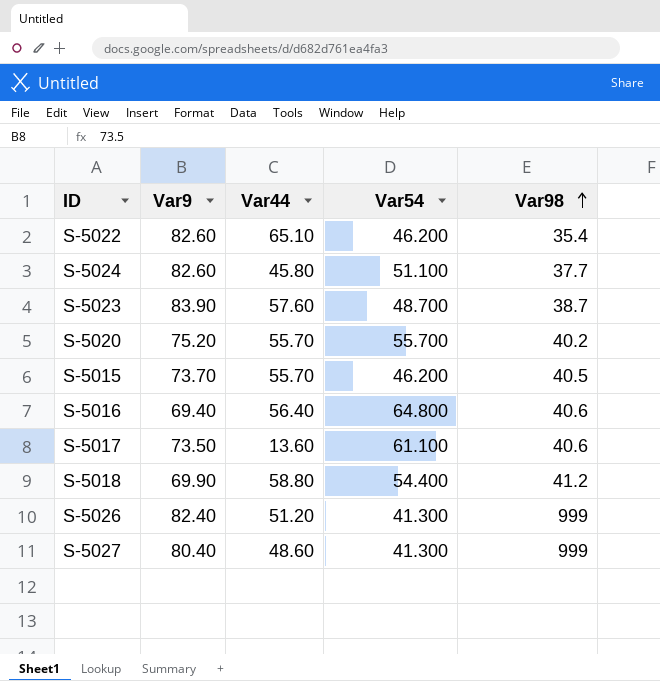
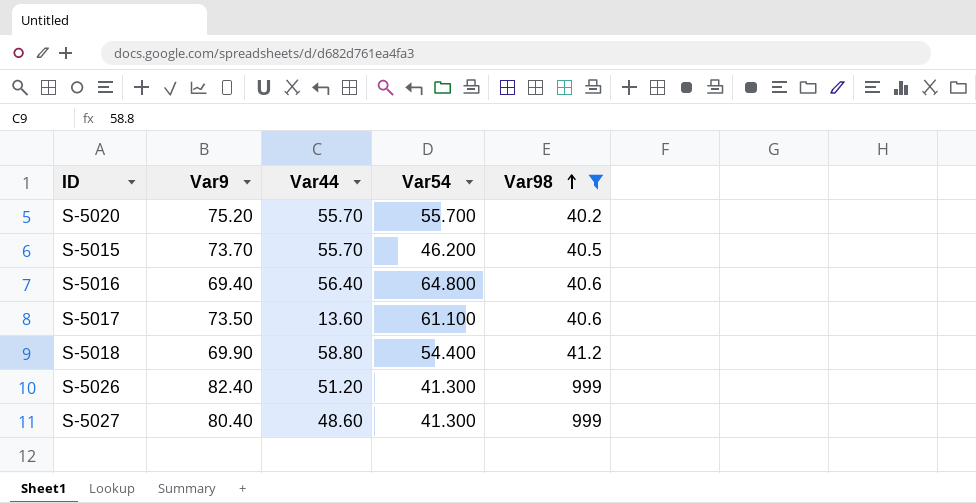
filter: none -> Var98 >= 40.2

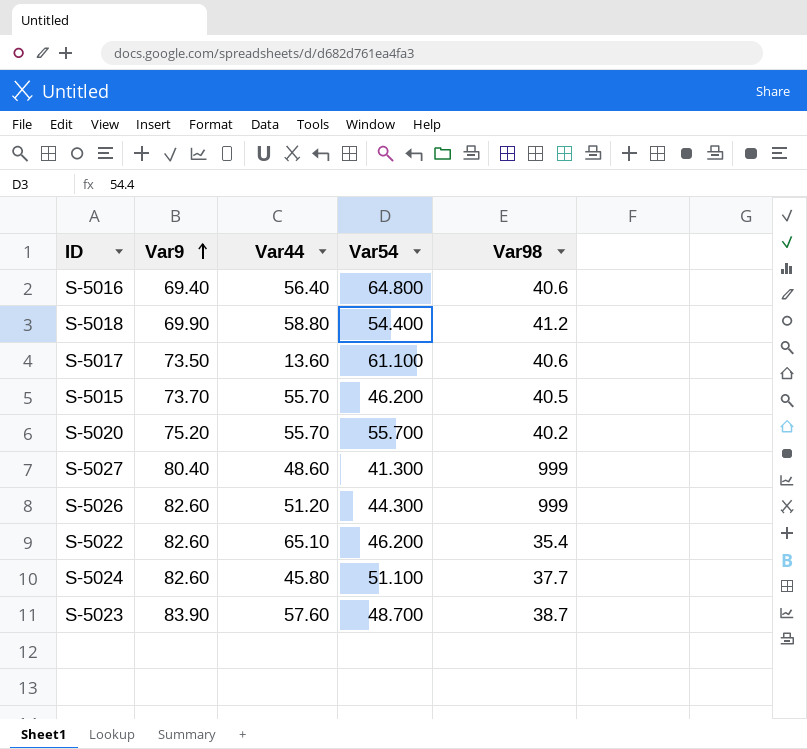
filter: Var98 >= 40.2 -> none
row order: Var98 ascending -> Var9 ascending
S-5026 | Var9: 82.40 -> 82.60
S-5026 | Var54: 41.300 -> 44.300

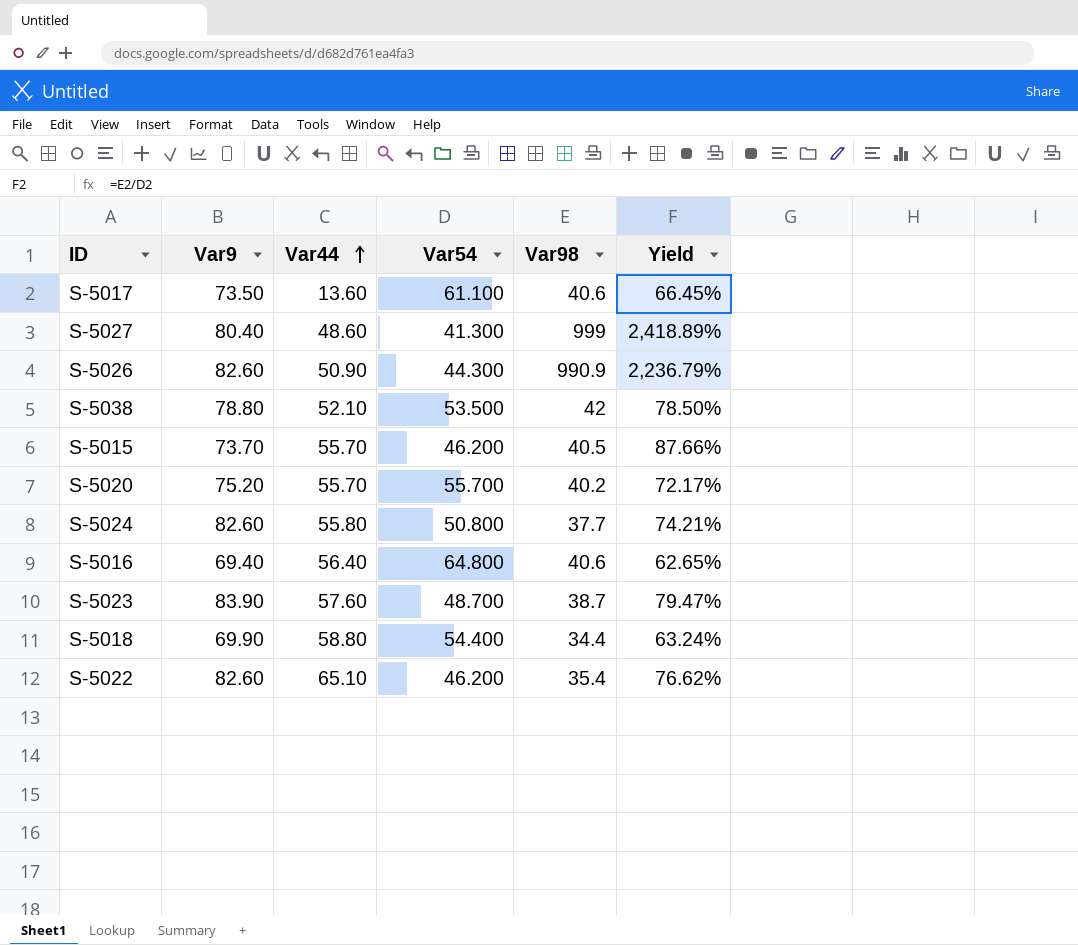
row order: Var9 ascending -> Var44 ascending
column Yield | formula: none -> [Var98] / [Var54]
S-5026 | Var44: 51.20 -> 50.90
S-5026 | Var98: 999 -> 990.9
row S-5038: none -> 78.80 | 52.10 | 53.500 | 42 | 78.50%
S-5024 | Var44: 45.80 -> 55.80
S-5024 | Var54: 51.100 -> 50.800
S-5018 | Var98: 41.2 -> 34.4

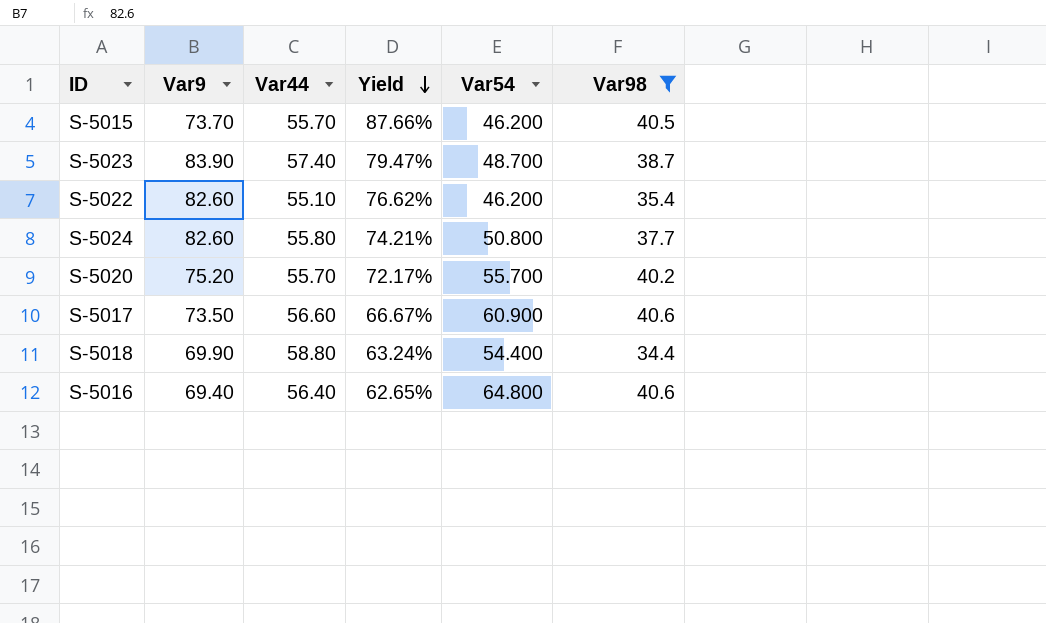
filter: none -> Var98 <= 40.6
row order: Var44 ascending -> Yield descending
column Yield | position: 6 -> 4
S-5023 | Var44: 57.60 -> 57.40
S-5022 | Var44: 65.10 -> 55.10
S-5017 | Var44: 13.60 -> 56.60
S-5017 | Yield: 66.45% -> 66.67%
S-5017 | Var54: 61.100 -> 60.900

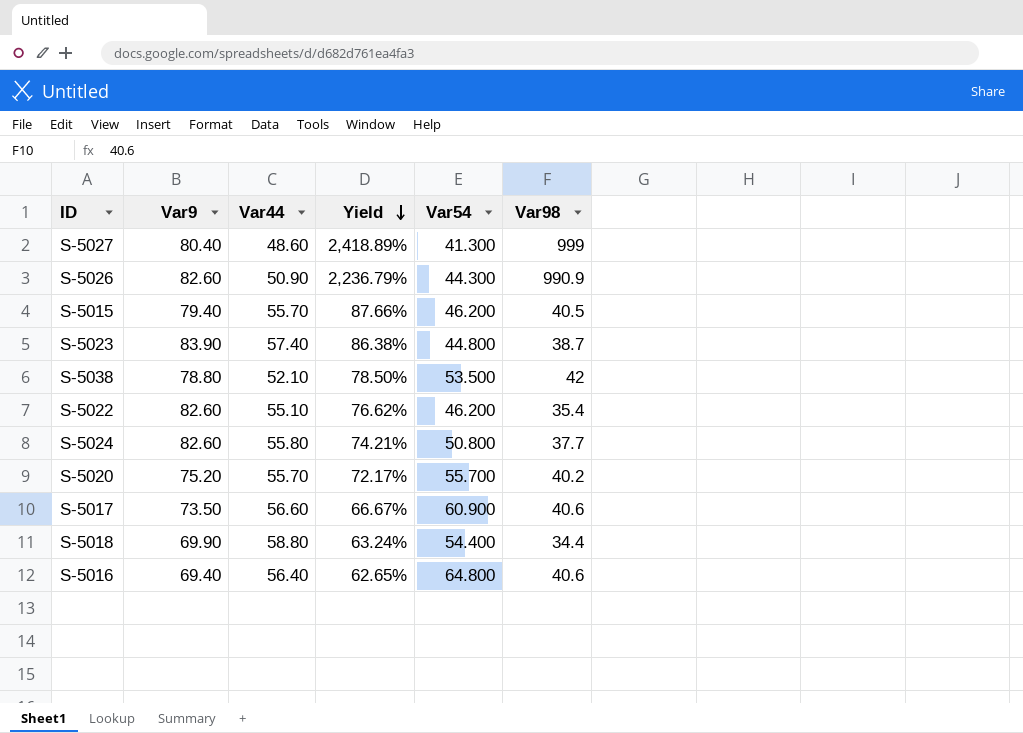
filter: Var98 <= 40.6 -> none
S-5015 | Var9: 73.70 -> 79.40
S-5023 | Yield: 79.47% -> 86.38%
S-5023 | Var54: 48.700 -> 44.800

